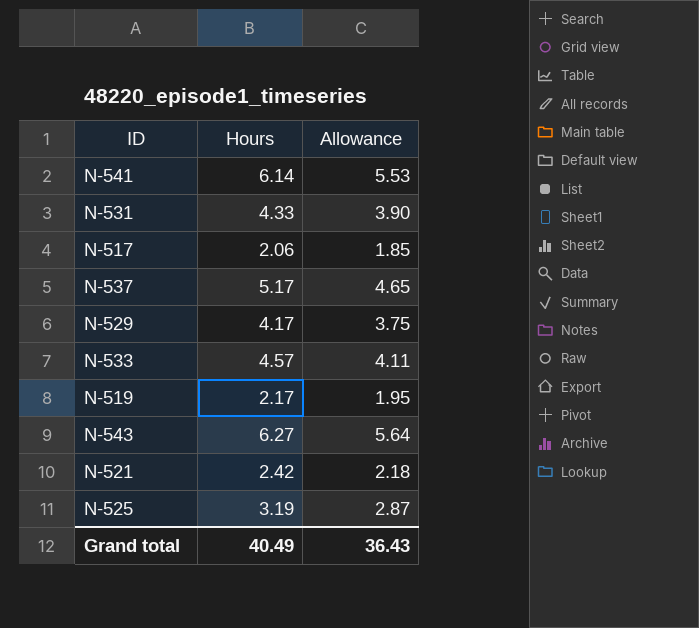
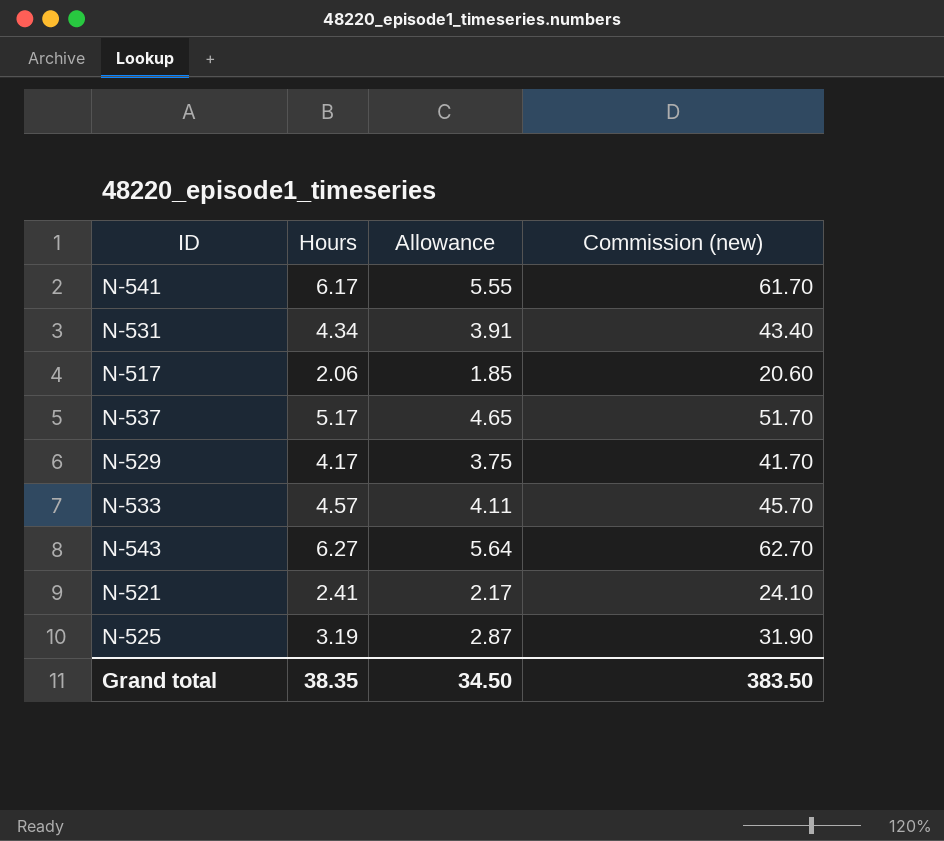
column Commission (new) | formula: none -> [Hours] * 10
row N-519: 2.17 | 1.95 -> none
N-541 | Hours: 6.14 -> 6.17
N-541 | Allowance: 5.53 -> 5.55
N-531 | Hours: 4.33 -> 4.34
N-531 | Allowance: 3.90 -> 3.91
N-521 | Hours: 2.42 -> 2.41
N-521 | Allowance: 2.18 -> 2.17
Grand total | Hours: 40.49 -> 38.35
Grand total | Allowance: 36.43 -> 34.50

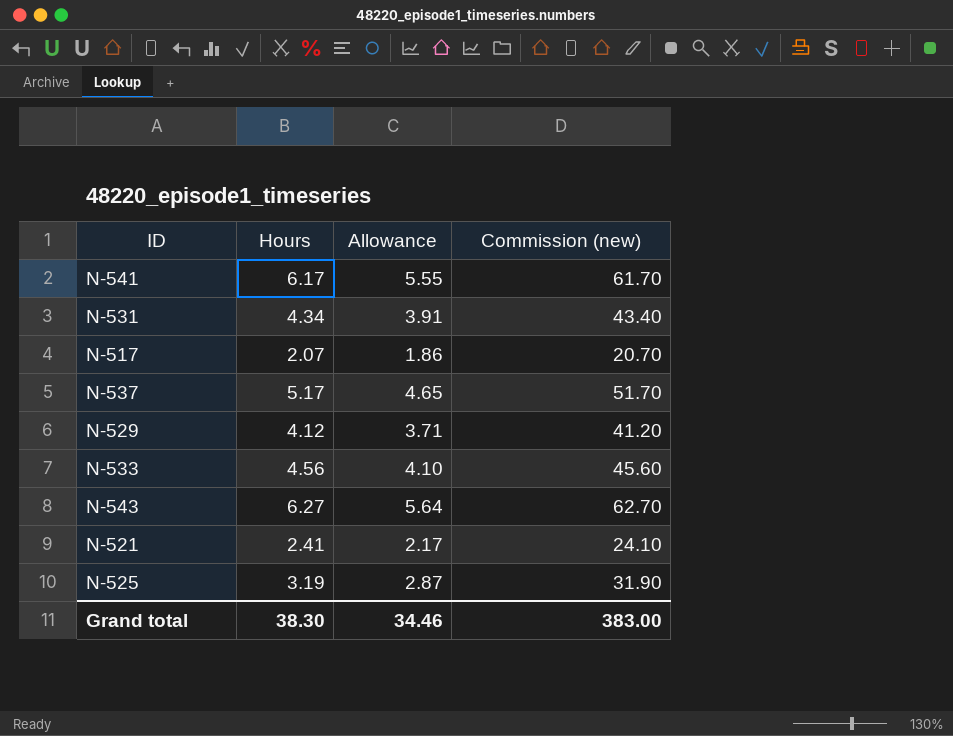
N-517 | Hours: 2.06 -> 2.07
N-517 | Allowance: 1.85 -> 1.86
N-517 | Commission (new): 20.60 -> 20.70
N-529 | Hours: 4.17 -> 4.12
N-529 | Allowance: 3.75 -> 3.71
N-529 | Commission (new): 41.70 -> 41.20
N-533 | Hours: 4.57 -> 4.56
N-533 | Allowance: 4.11 -> 4.10
N-533 | Commission (new): 45.70 -> 45.60
Grand total | Hours: 38.35 -> 38.30
Grand total | Allowance: 34.50 -> 34.46
Grand total | Commission (new): 383.50 -> 383.00

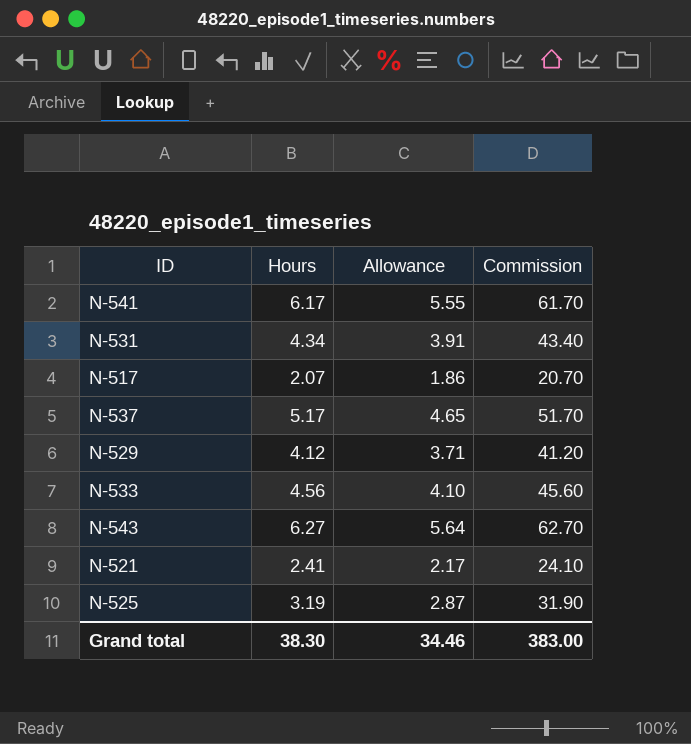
column name: Commission (new) -> Commission

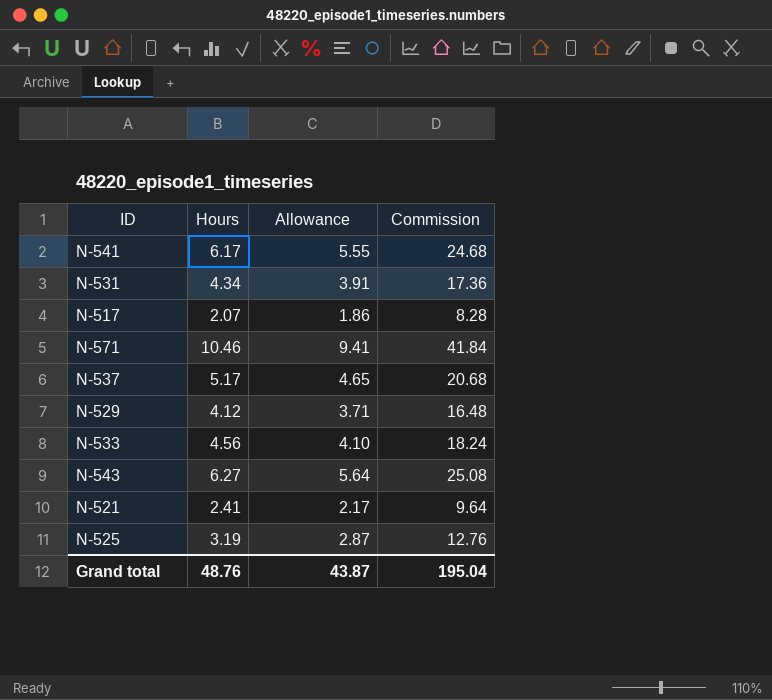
column Commission | formula: [Hours] * 10 -> [Hours] * 4
row N-571: none -> 10.46 | 9.41 | 41.84
Grand total | Hours: 38.30 -> 48.76
Grand total | Allowance: 34.46 -> 43.87
Grand total | Commission: 383.00 -> 195.04

